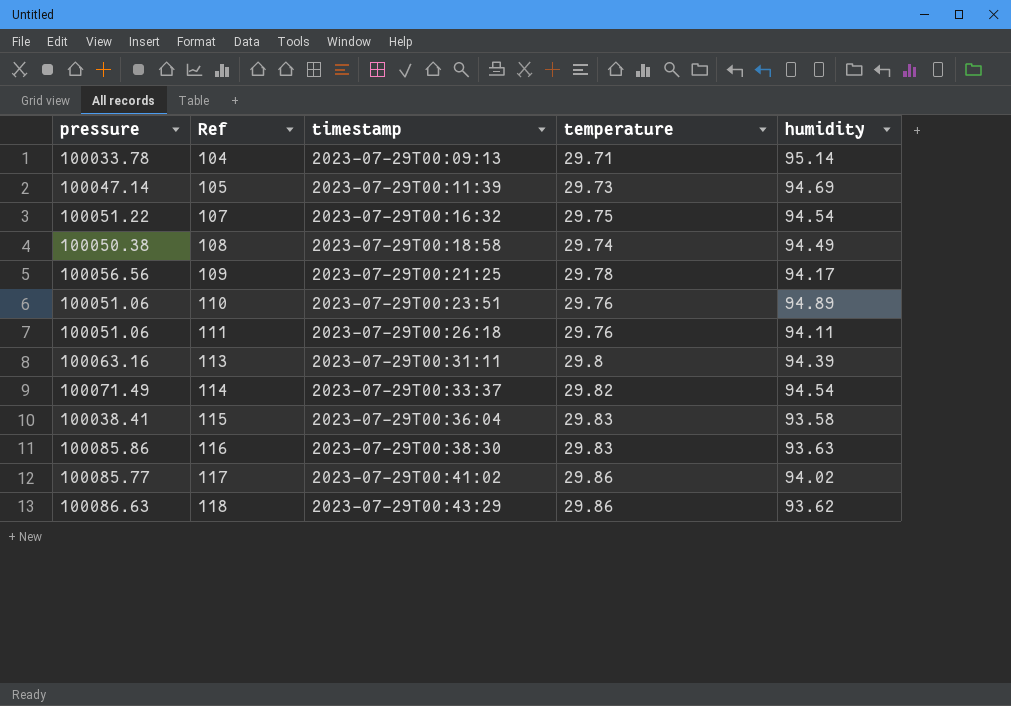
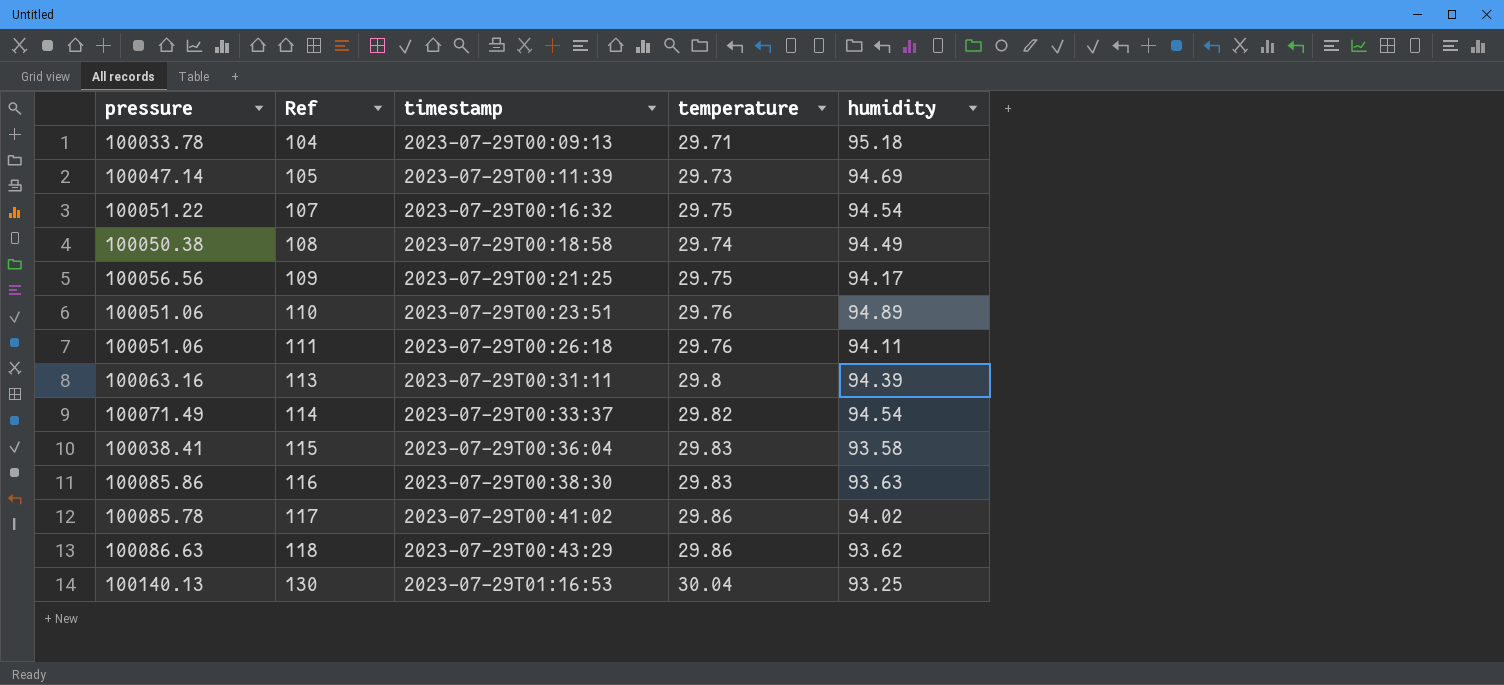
104 | humidity: 95.14 -> 95.18
109 | temperature: 29.78 -> 29.75
117 | pressure: 100085.77 -> 100085.78
row 130: none -> 100140.13 | 2023-07-29T01:16:53 | 30.04 | 93.25

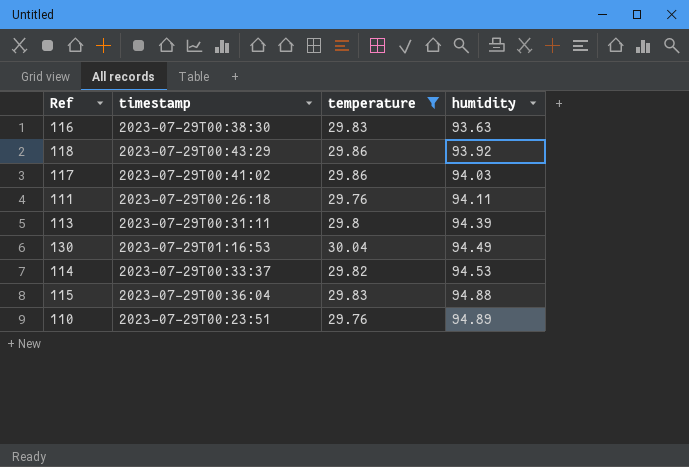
filter: none -> temperature >= 29.76
row order: Ref ascending -> humidity ascending
column pressure | position: 1 -> none
118 | humidity: 93.62 -> 93.92
117 | humidity: 94.02 -> 94.03
130 | humidity: 93.25 -> 94.49
114 | humidity: 94.54 -> 94.53
115 | humidity: 93.58 -> 94.88

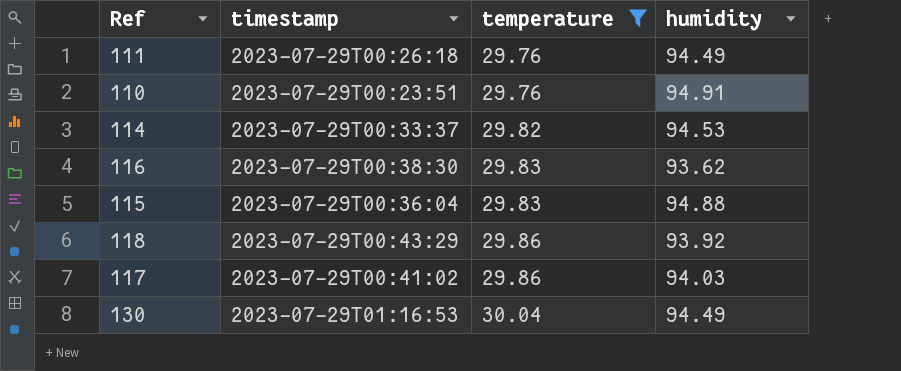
row order: humidity ascending -> temperature ascending
row 113: 2023-07-29T00:31:11 | 29.8 | 94.39 -> none
111 | humidity: 94.11 -> 94.49
110 | humidity: 94.89 -> 94.91
116 | humidity: 93.63 -> 93.62

